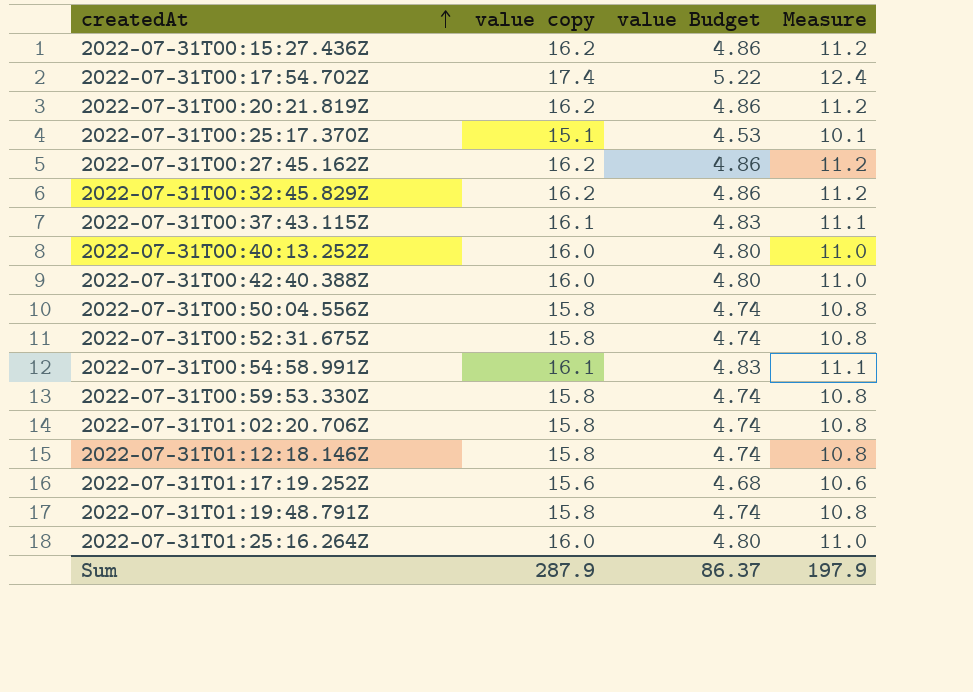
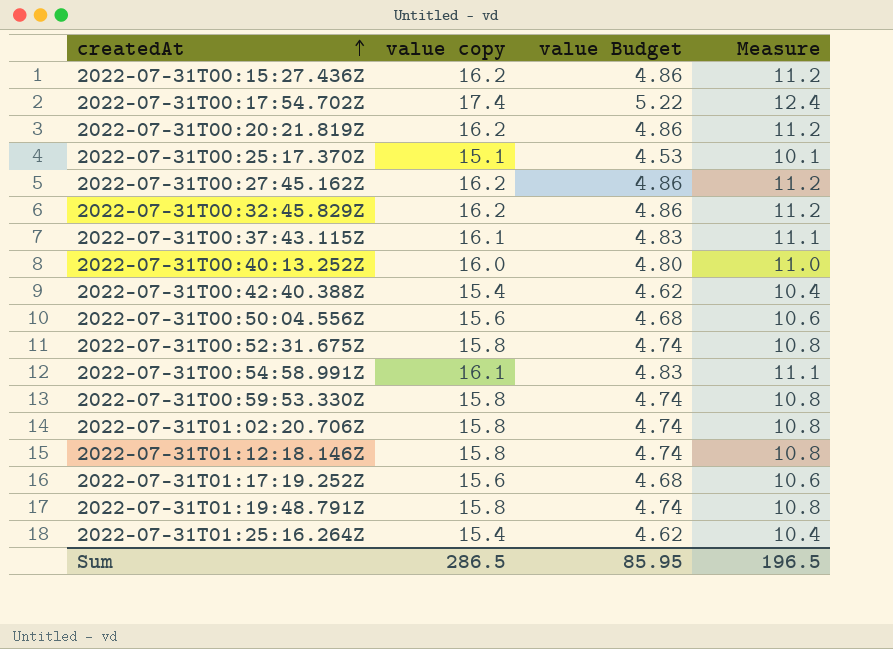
2022-07-31T00:42:40.388Z | value copy: 16.0 -> 15.4
2022-07-31T00:42:40.388Z | value Budget: 4.80 -> 4.62
2022-07-31T00:42:40.388Z | Measure: 11.0 -> 10.4
2022-07-31T00:50:04.556Z | value copy: 15.8 -> 15.6
2022-07-31T00:50:04.556Z | value Budget: 4.74 -> 4.68
2022-07-31T00:50:04.556Z | Measure: 10.8 -> 10.6
2022-07-31T01:25:16.264Z | value copy: 16.0 -> 15.4
2022-07-31T01:25:16.264Z | value Budget: 4.80 -> 4.62
2022-07-31T01:25:16.264Z | Measure: 11.0 -> 10.4
Sum | value copy: 287.9 -> 286.5
Sum | value Budget: 86.37 -> 85.95
Sum | Measure: 197.9 -> 196.5

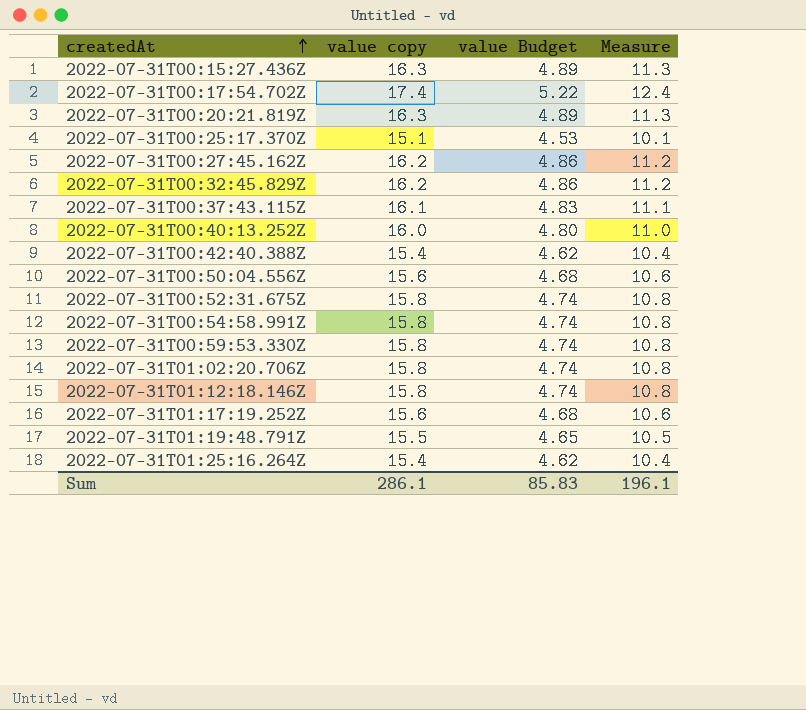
2022-07-31T00:15:27.436Z | value copy: 16.2 -> 16.3
2022-07-31T00:15:27.436Z | value Budget: 4.86 -> 4.89
2022-07-31T00:15:27.436Z | Measure: 11.2 -> 11.3
2022-07-31T00:20:21.819Z | value copy: 16.2 -> 16.3
2022-07-31T00:20:21.819Z | value Budget: 4.86 -> 4.89
2022-07-31T00:20:21.819Z | Measure: 11.2 -> 11.3
2022-07-31T00:54:58.991Z | value copy: 16.1 -> 15.8
2022-07-31T00:54:58.991Z | value Budget: 4.83 -> 4.74
2022-07-31T00:54:58.991Z | Measure: 11.1 -> 10.8
2022-07-31T01:19:48.791Z | value copy: 15.8 -> 15.5
2022-07-31T01:19:48.791Z | value Budget: 4.74 -> 4.65
2022-07-31T01:19:48.791Z | Measure: 10.8 -> 10.5
Sum | value copy: 286.5 -> 286.1
Sum | value Budget: 85.95 -> 85.83
Sum | Measure: 196.5 -> 196.1

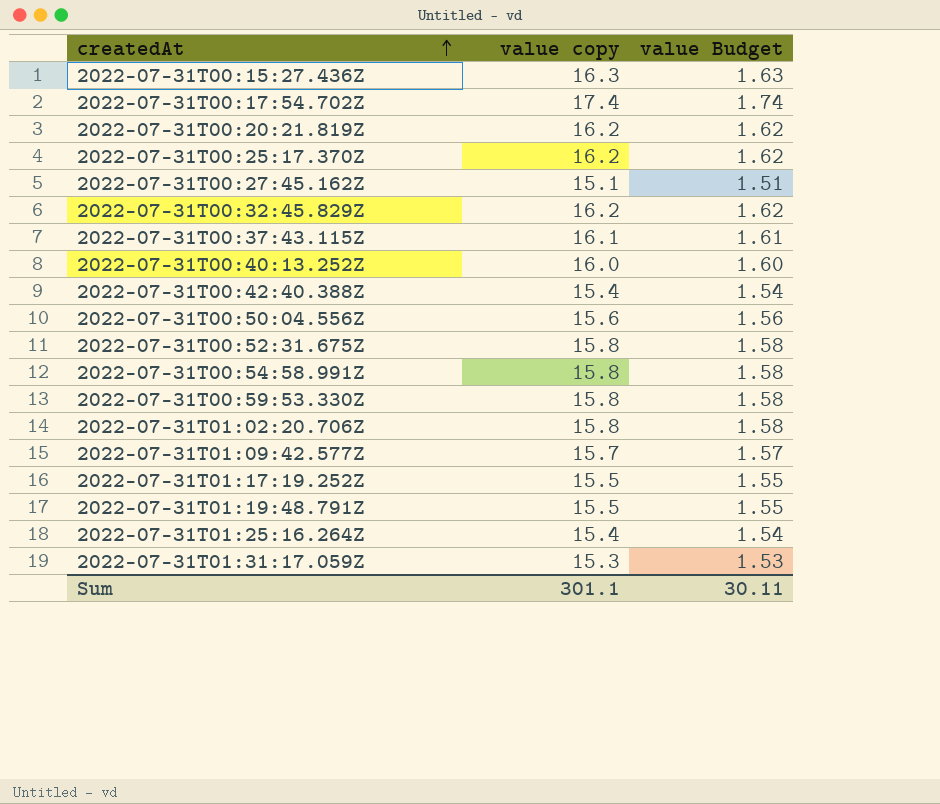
column Measure | formula: [value copy] - 5 -> none
column value Budget | formula: [value copy] * 0.3 -> [value copy] * 0.1
row 2022-07-31T01:12:18.146Z: 15.8 | 4.74 | 10.8 -> none
2022-07-31T00:20:21.819Z | value copy: 16.3 -> 16.2
2022-07-31T00:25:17.370Z | value copy: 15.1 -> 16.2
2022-07-31T00:27:45.162Z | value copy: 16.2 -> 15.1
row 2022-07-31T01:09:42.577Z: none -> 15.7 | 1.57
2022-07-31T01:17:19.252Z | value copy: 15.6 -> 15.5
row 2022-07-31T01:31:17.059Z: none -> 15.3 | 1.53
Sum | value copy: 286.1 -> 301.1
Sum | value Budget: 85.83 -> 30.11

